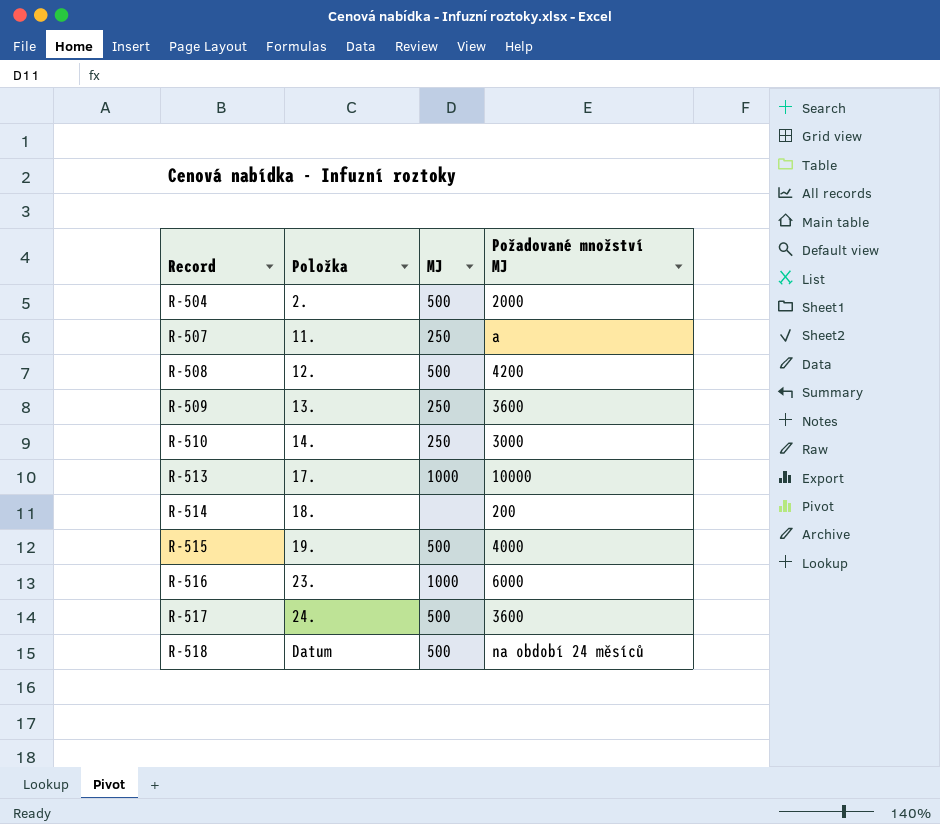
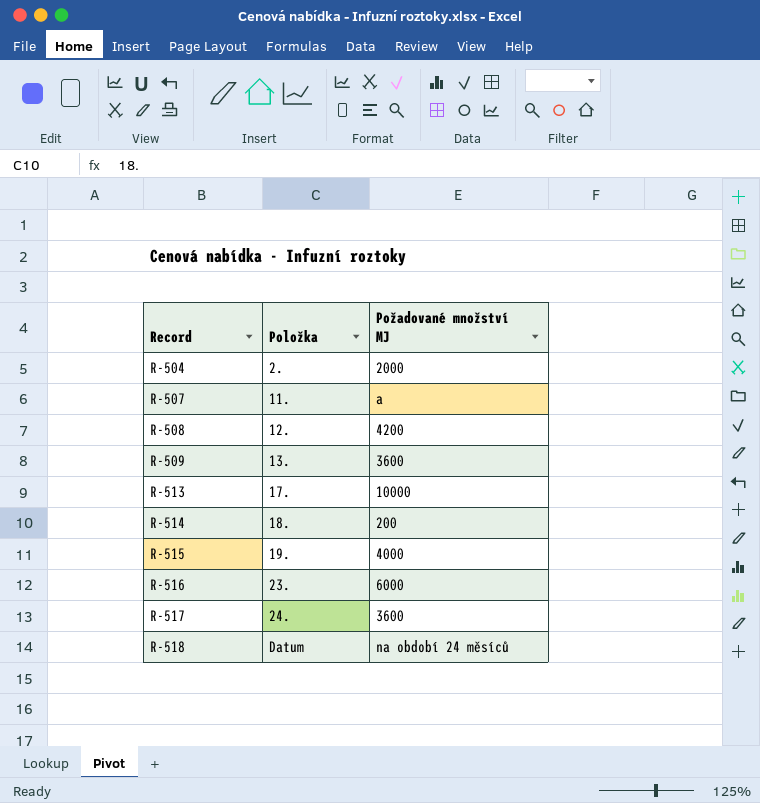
column MJ | position: 3 -> none
row R-510: 14. | 250 | 3000 -> none

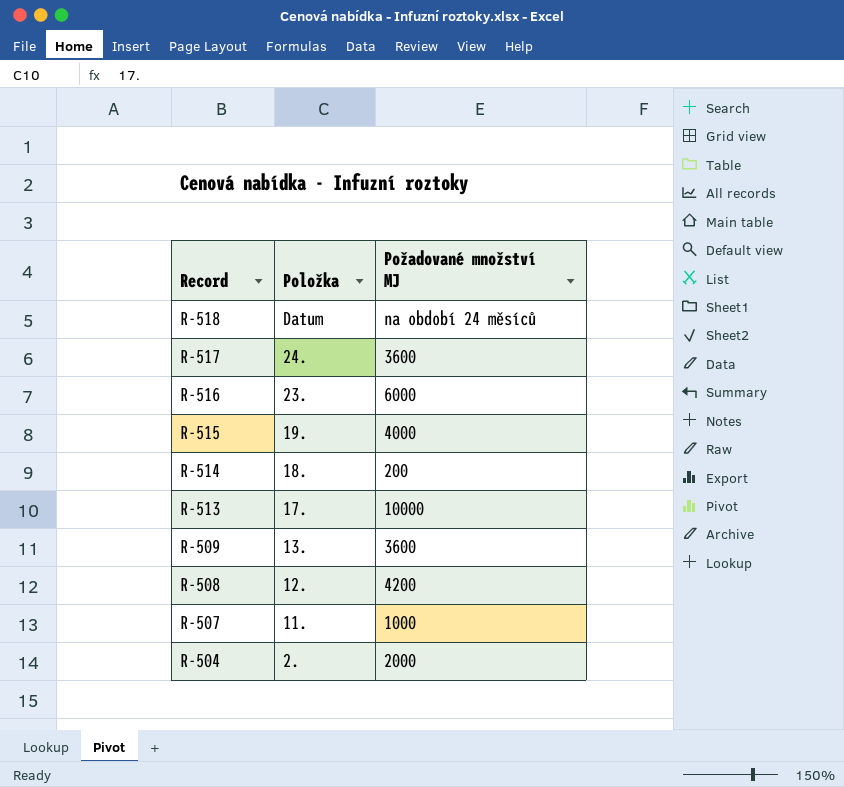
row order: Record ascending -> Record descending
R-507 | Požadované množství MJ: a -> 1000

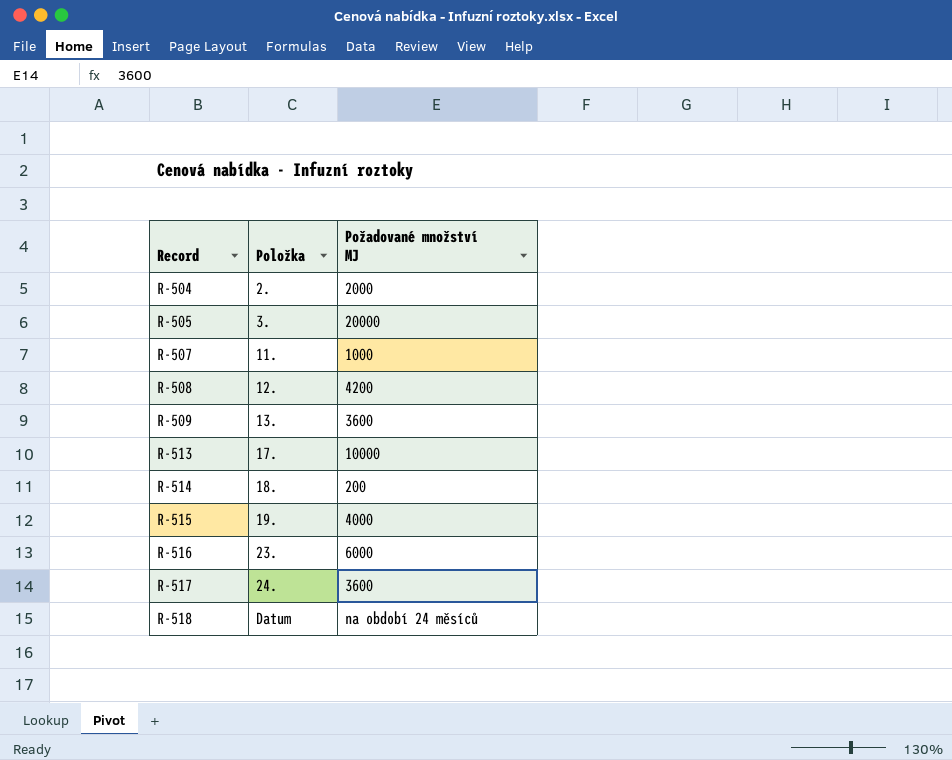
row order: Record descending -> Record ascending
row R-505: none -> 3. | 20000

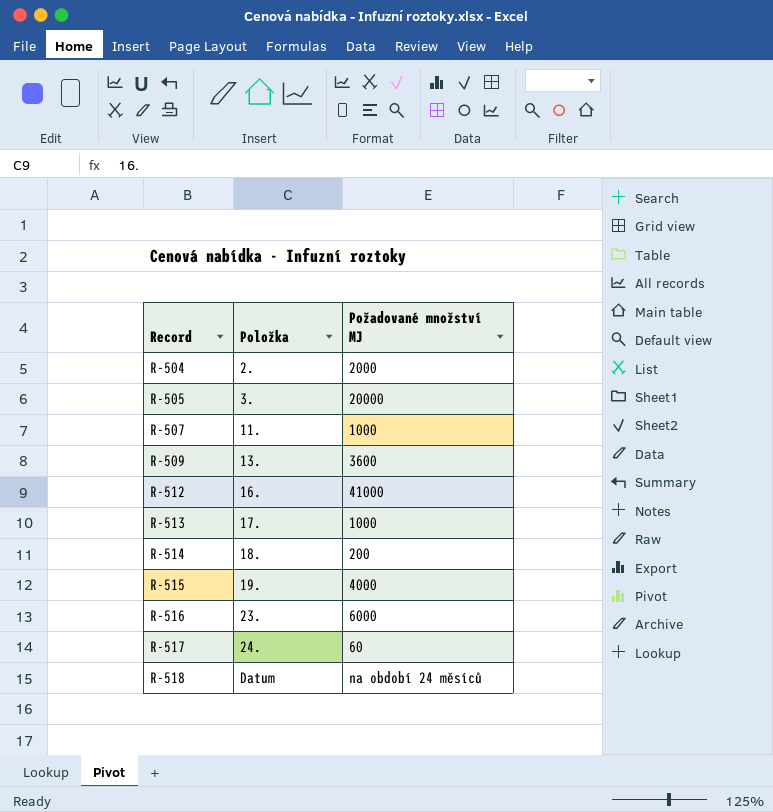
row R-508: 12. | 4200 -> none
row R-512: none -> 16. | 41000
R-513 | Požadované množství MJ: 10000 -> 1000
R-517 | Požadované množství MJ: 3600 -> 60

